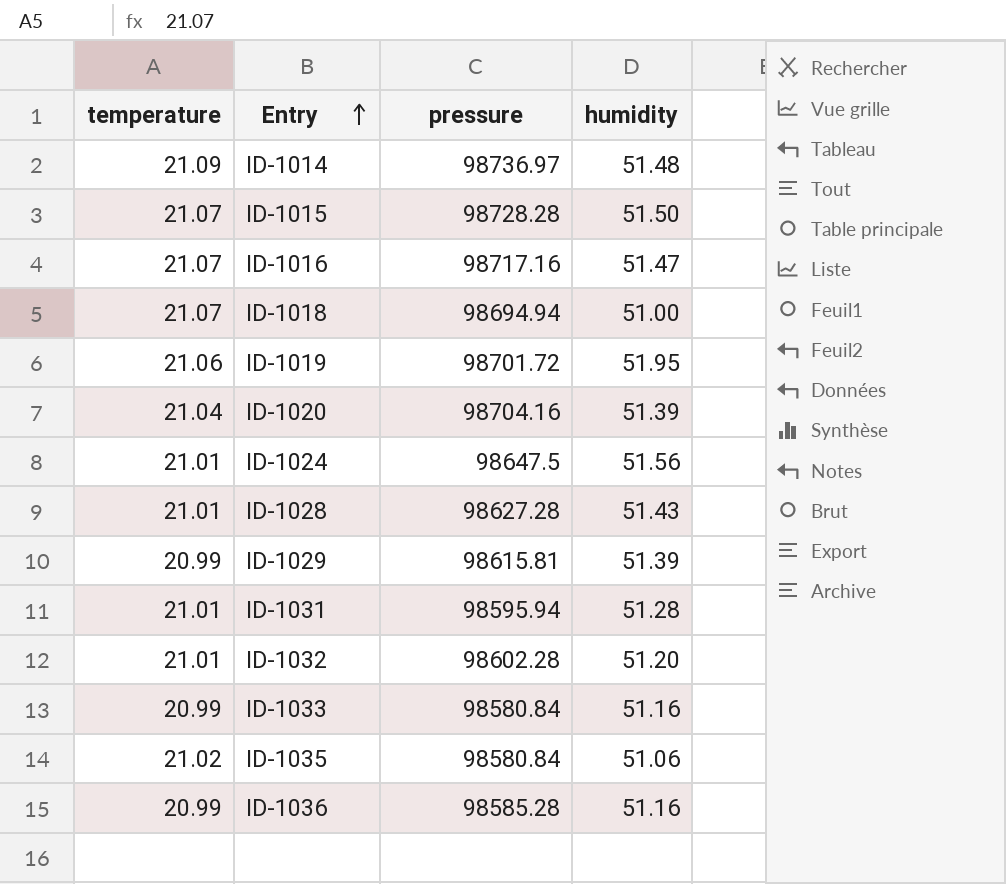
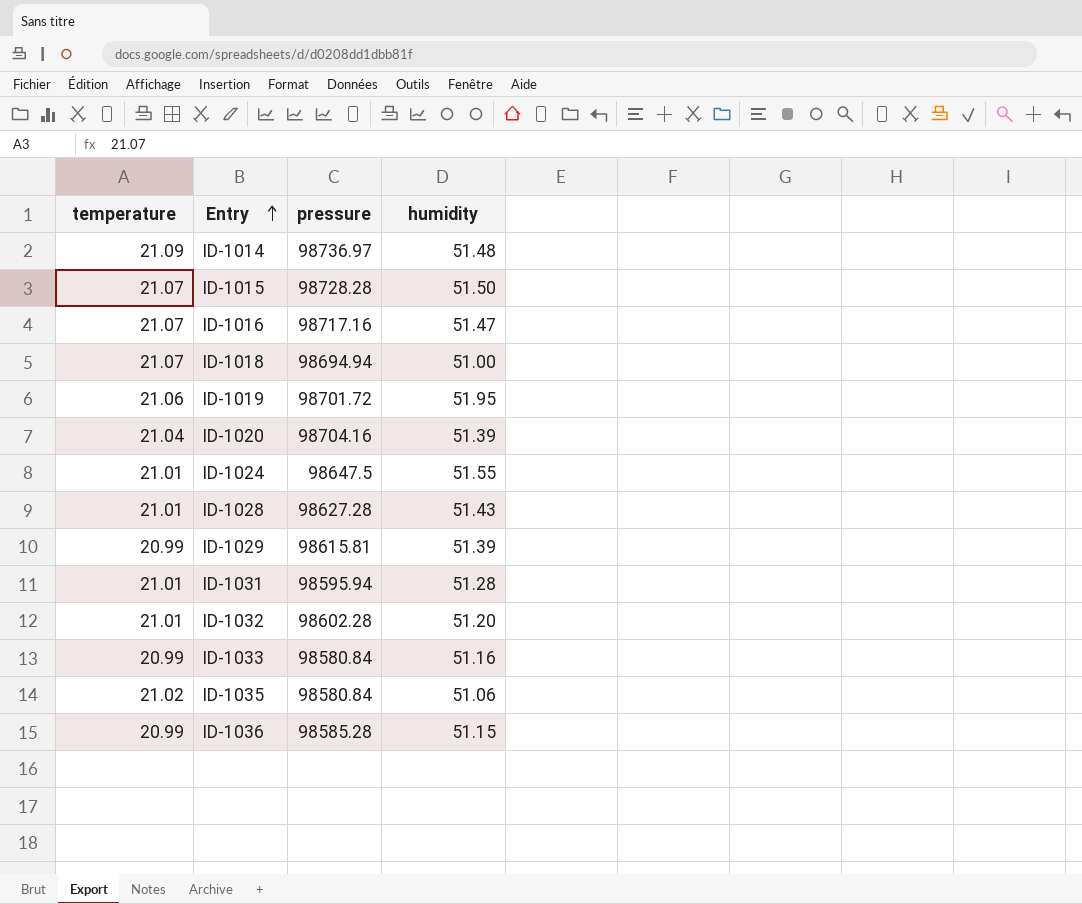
ID-1024 | humidity: 51.56 -> 51.55
ID-1036 | humidity: 51.16 -> 51.15

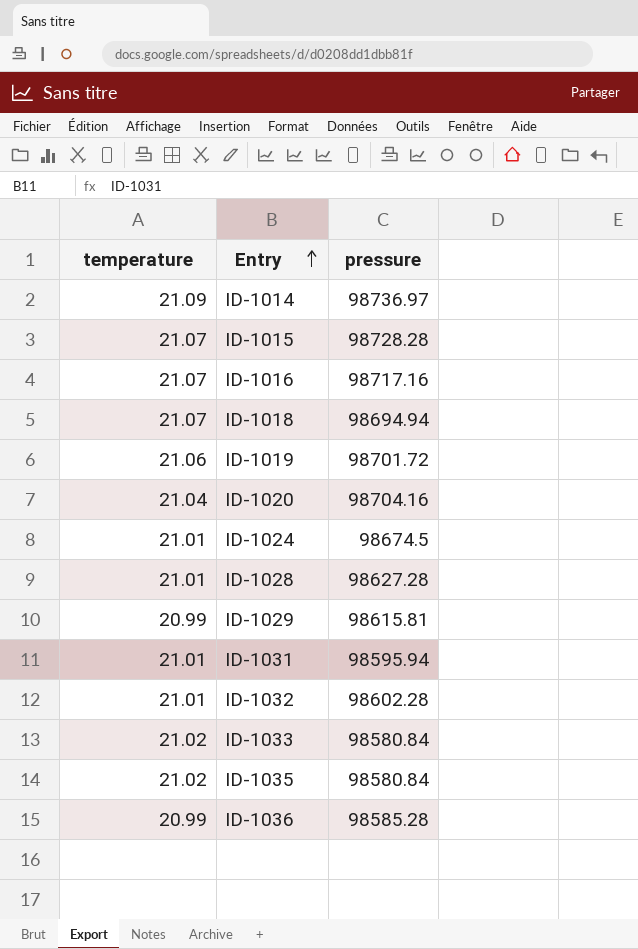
column humidity | position: 4 -> none
ID-1024 | pressure: 98647.5 -> 98674.5
ID-1033 | temperature: 20.99 -> 21.02

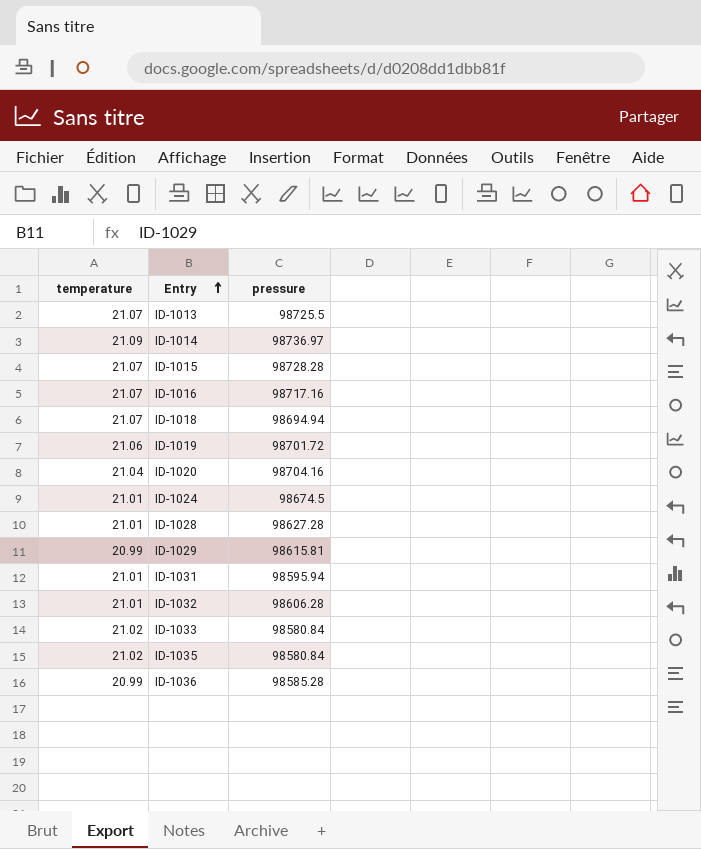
row ID-1013: none -> 21.07 | 98725.5
ID-1032 | pressure: 98602.28 -> 98606.28

